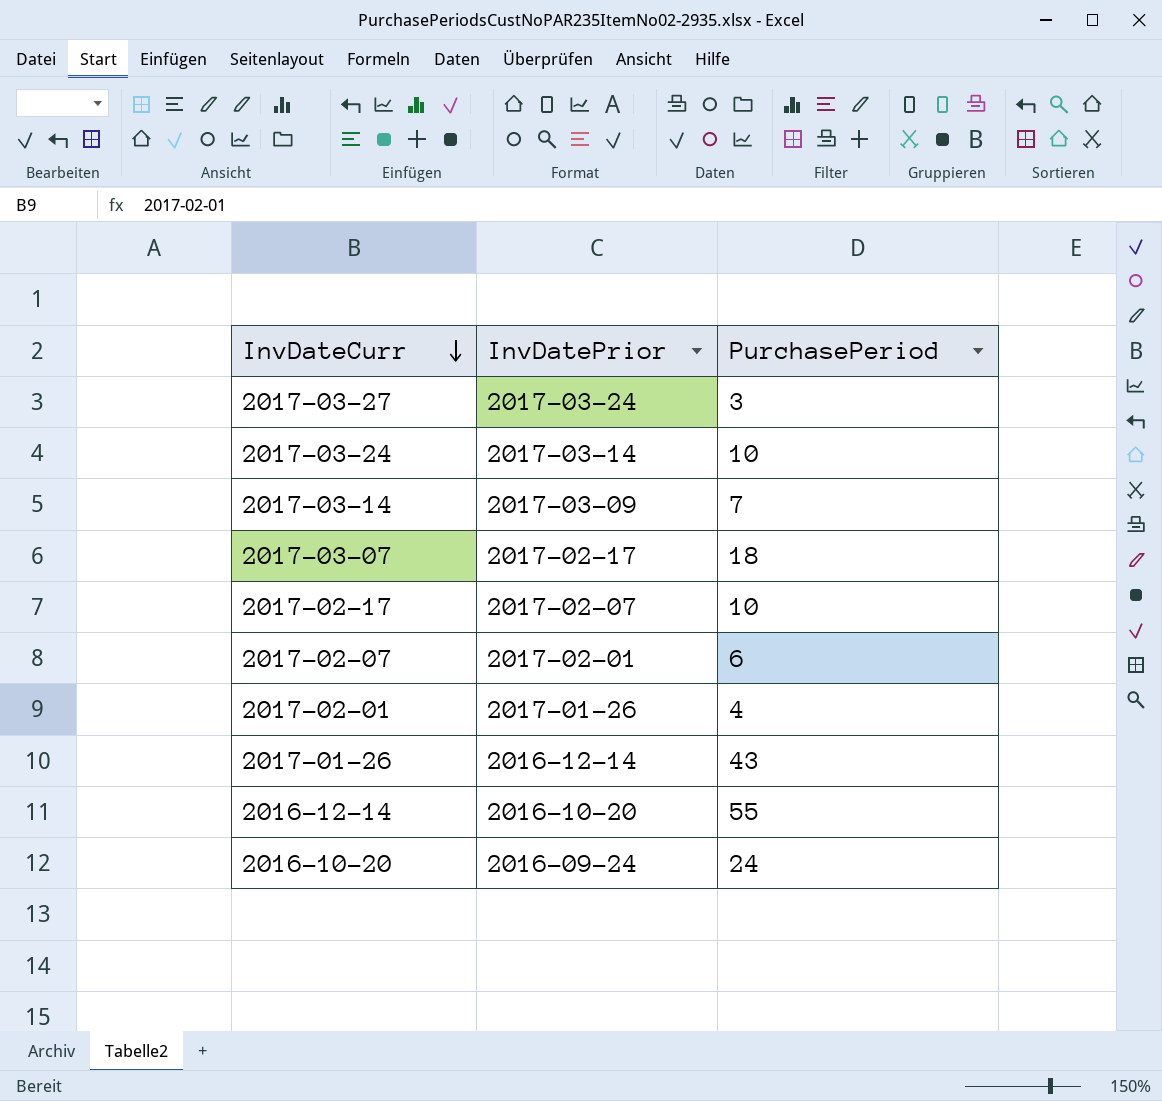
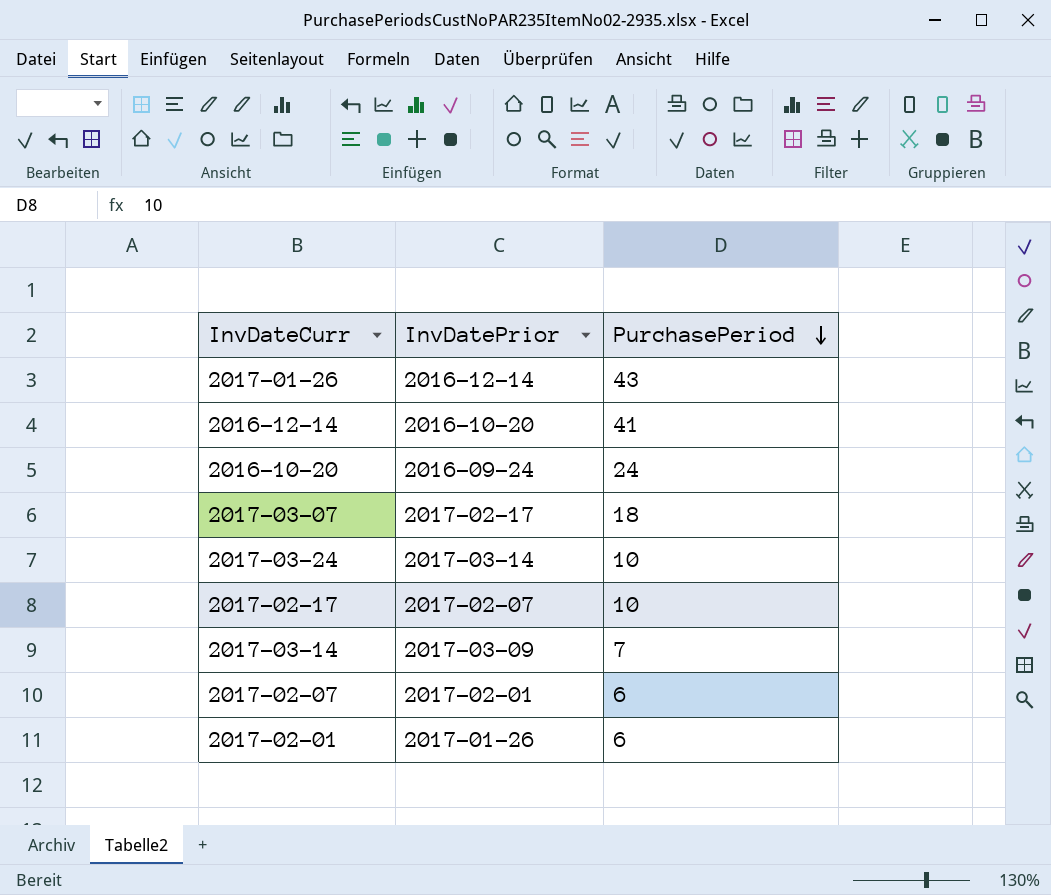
row order: InvDateCurr descending -> PurchasePeriod descending
row 2017-03-27: 2017-03-24 | 3 -> none
2016-12-14 | PurchasePeriod: 55 -> 41
2017-02-01 | PurchasePeriod: 4 -> 6

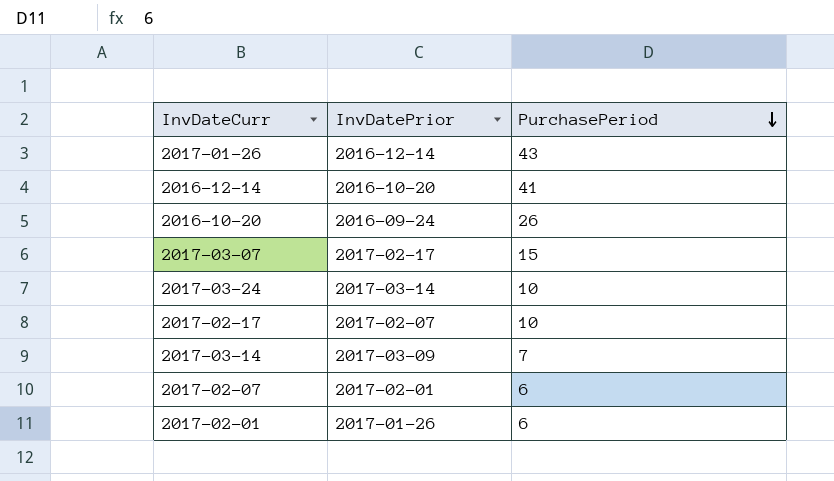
2016-10-20 | PurchasePeriod: 24 -> 26
2017-03-07 | PurchasePeriod: 18 -> 15

